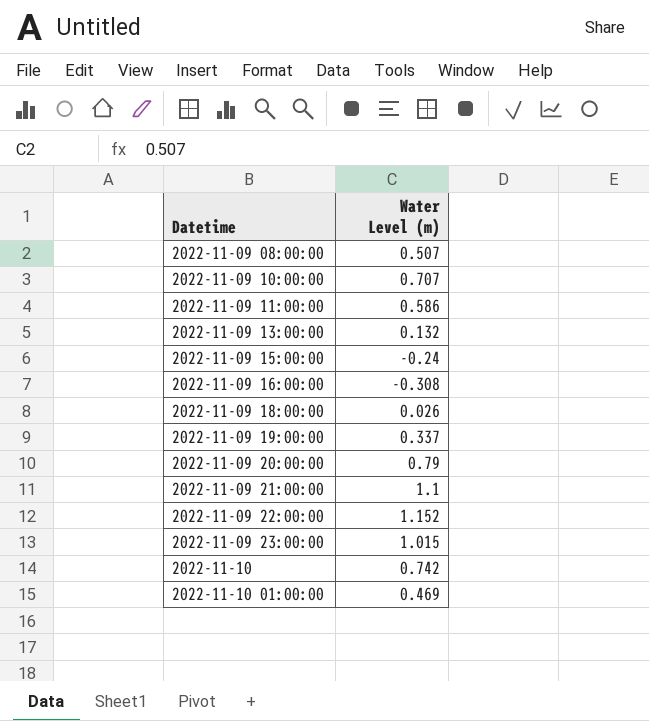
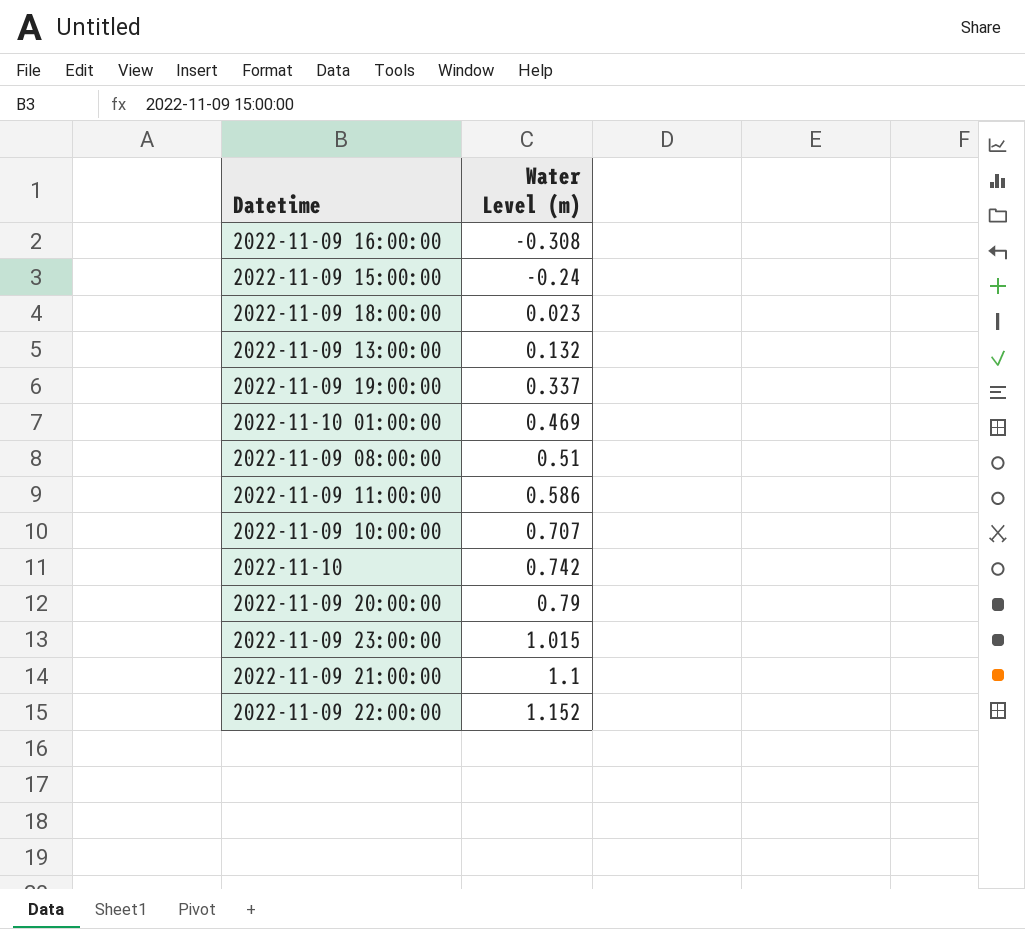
row order: Datetime ascending -> Water Level (m) ascending
2022-11-09 18:00:00 | Water Level (m): 0.026 -> 0.023
2022-11-09 08:00:00 | Water Level (m): 0.507 -> 0.51

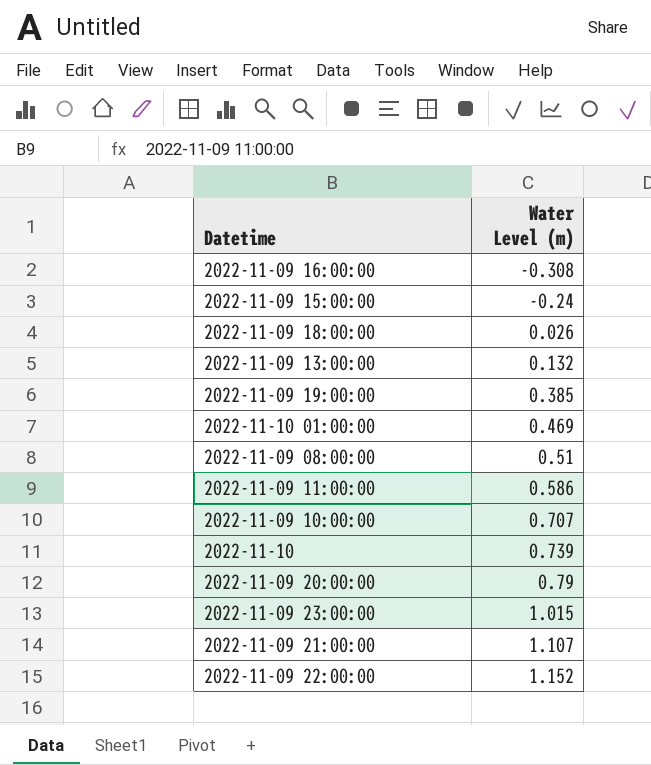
2022-11-09 18:00:00 | Water Level (m): 0.023 -> 0.026
2022-11-09 19:00:00 | Water Level (m): 0.337 -> 0.385
2022-11-10 | Water Level (m): 0.742 -> 0.739
2022-11-09 21:00:00 | Water Level (m): 1.1 -> 1.107

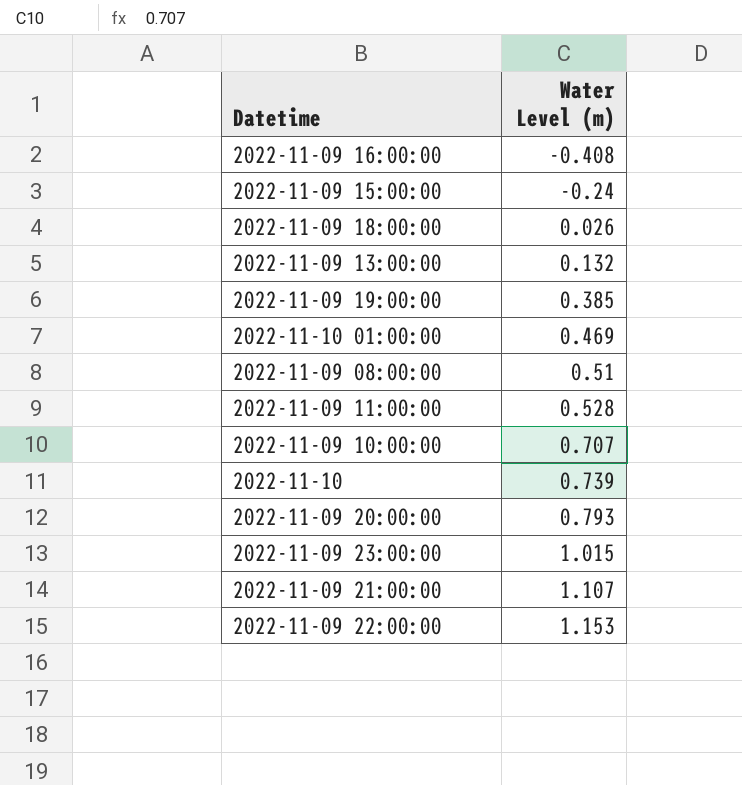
2022-11-09 16:00:00 | Water Level (m): -0.308 -> -0.408
2022-11-09 11:00:00 | Water Level (m): 0.586 -> 0.528
2022-11-09 20:00:00 | Water Level (m): 0.79 -> 0.793
2022-11-09 22:00:00 | Water Level (m): 1.152 -> 1.153

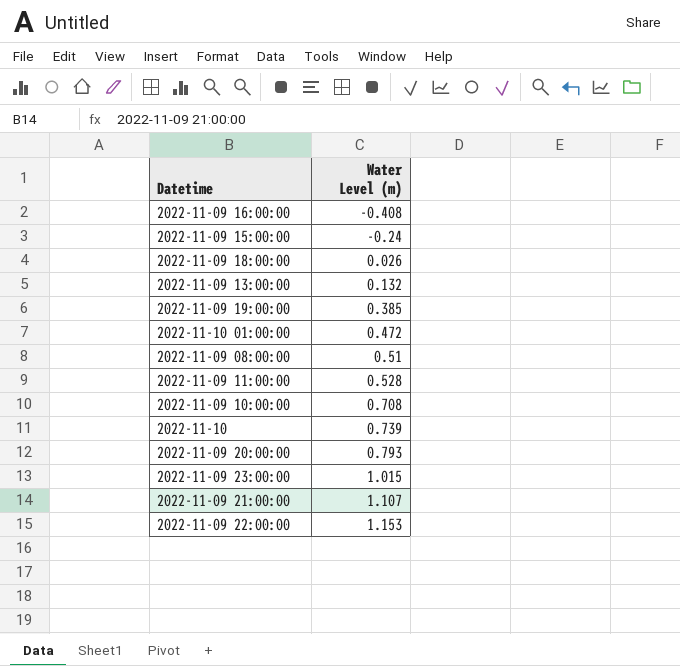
2022-11-10 01:00:00 | Water Level (m): 0.469 -> 0.472
2022-11-09 10:00:00 | Water Level (m): 0.707 -> 0.708

